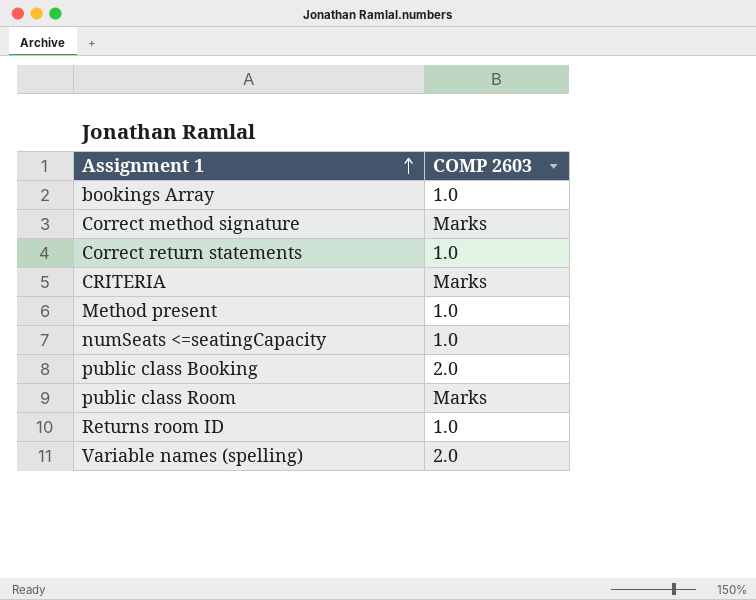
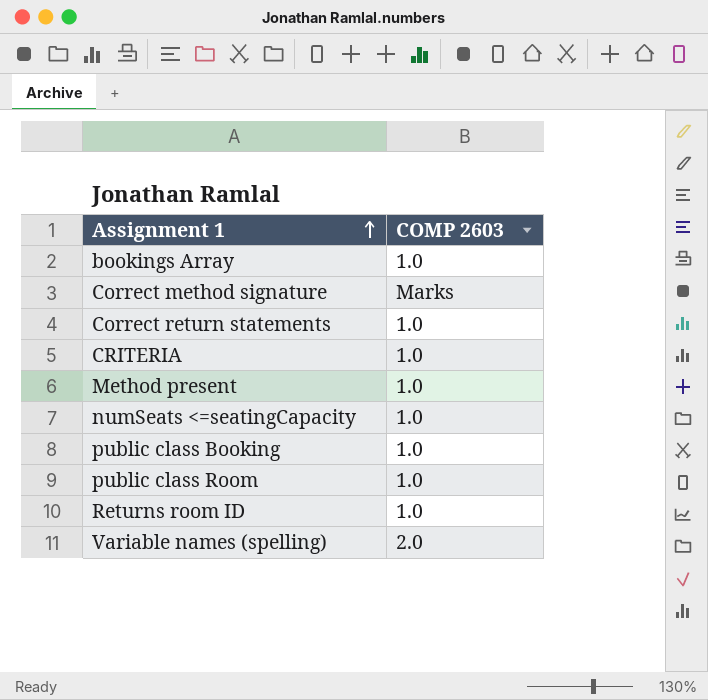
CRITERIA | COMP 2603: Marks -> 1.0
public class Booking | COMP 2603: 2.0 -> 1.0
public class Room | COMP 2603: Marks -> 1.0

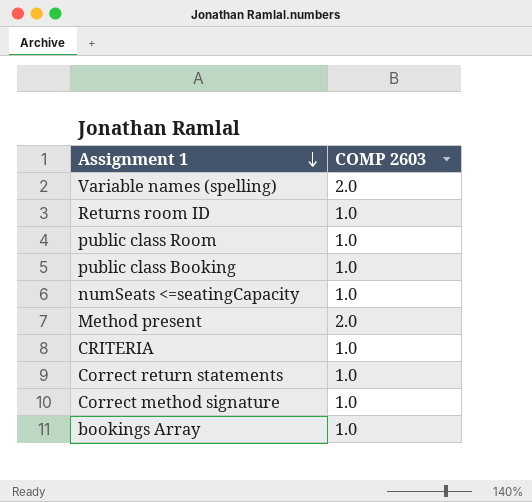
row order: Assignment 1 ascending -> Assignment 1 descending
Method present | COMP 2603: 1.0 -> 2.0
Correct method signature | COMP 2603: Marks -> 1.0

